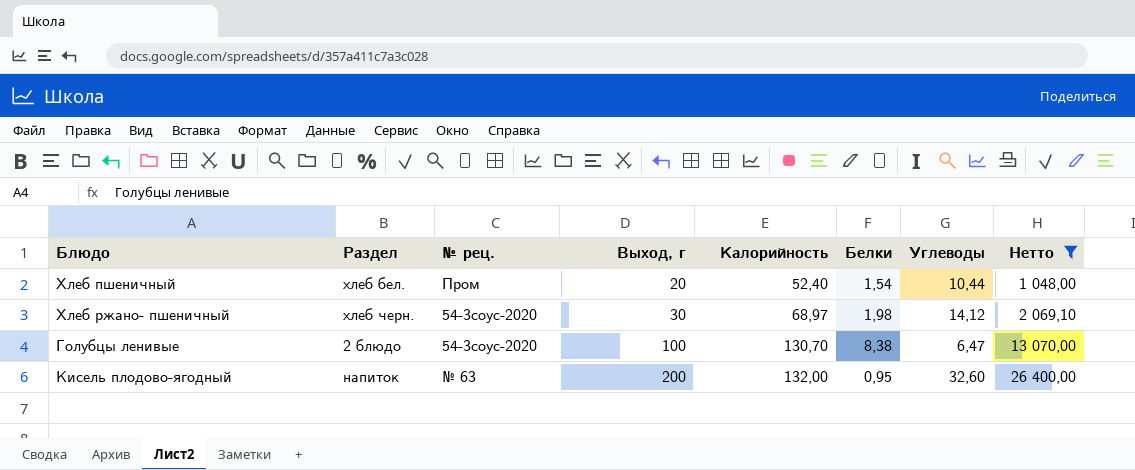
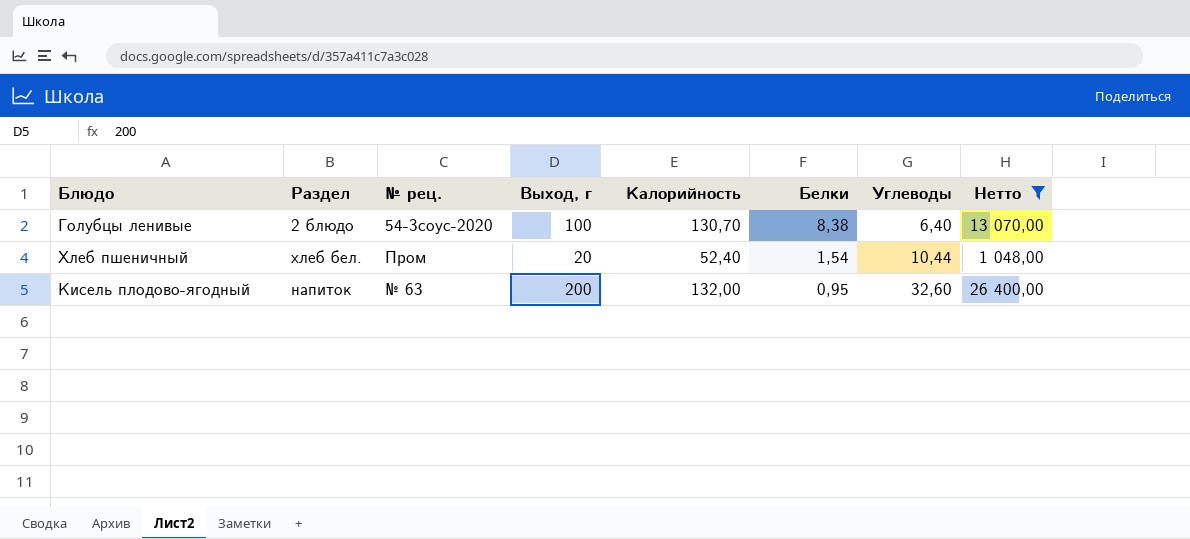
row order: Выход, г ascending -> Белки descending
row Хлеб ржано- пшеничный: хлеб черн. | 54-3соус-2020 | 30 | 68,97 | 1,98 | 14,12 | 2 069,10 -> none
Голубцы ленивые | Углеводы: 6,47 -> 6,40

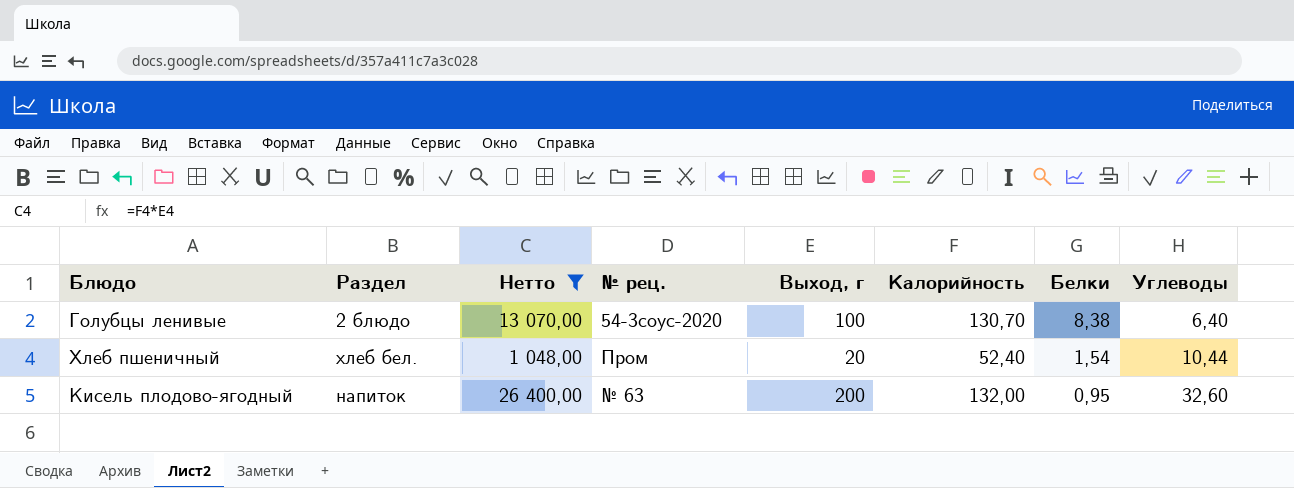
column Нетто | position: 8 -> 3

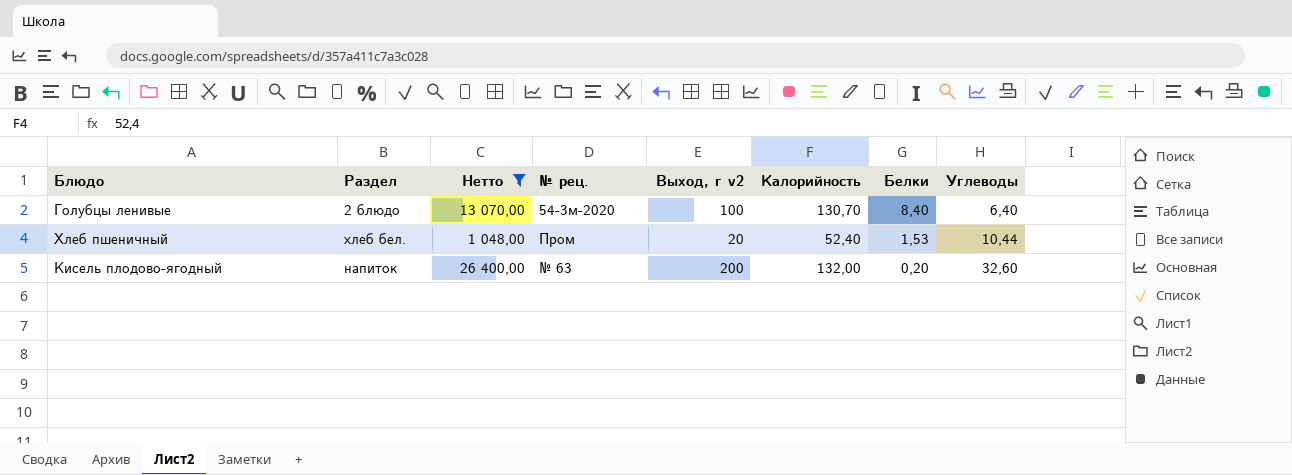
column name: Выход, г -> Выход, г v2
Голубцы ленивые | № рец.: 54-3соус-2020 -> 54-3м-2020
Голубцы ленивые | Белки: 8,38 -> 8,40
Хлеб пшеничный | Белки: 1,54 -> 1,53
Кисель плодово-ягодный | Белки: 0,95 -> 0,20

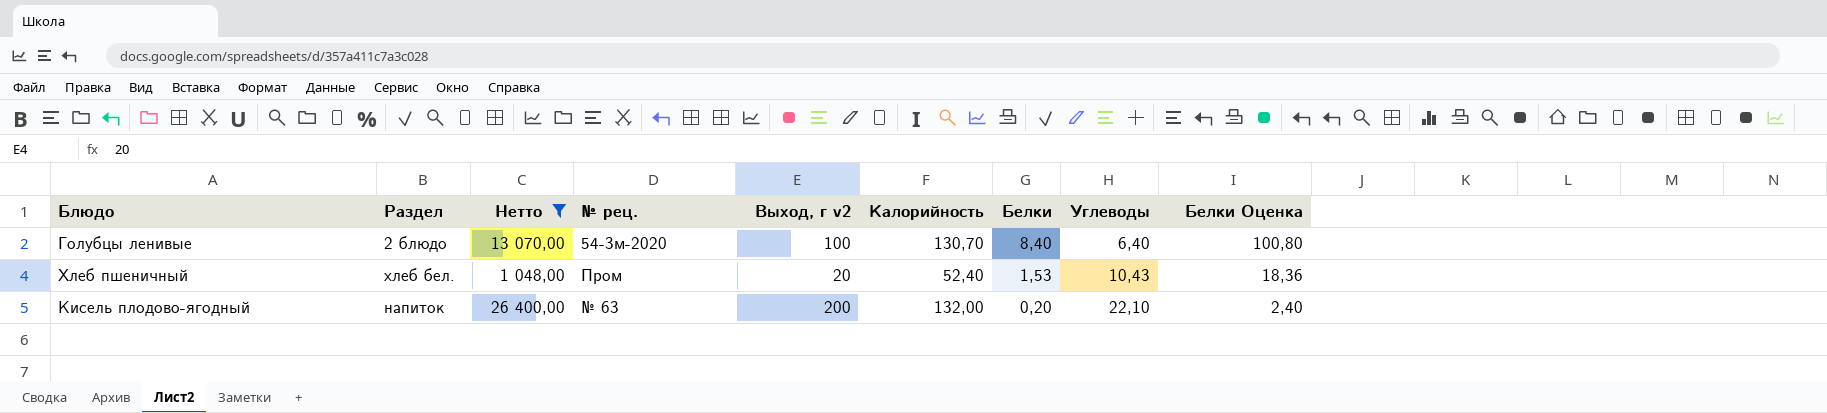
column Белки Оценка | formula: none -> [Белки] * 12
Хлеб пшеничный | Углеводы: 10,44 -> 10,43
Кисель плодово-ягодный | Углеводы: 32,60 -> 22,10

